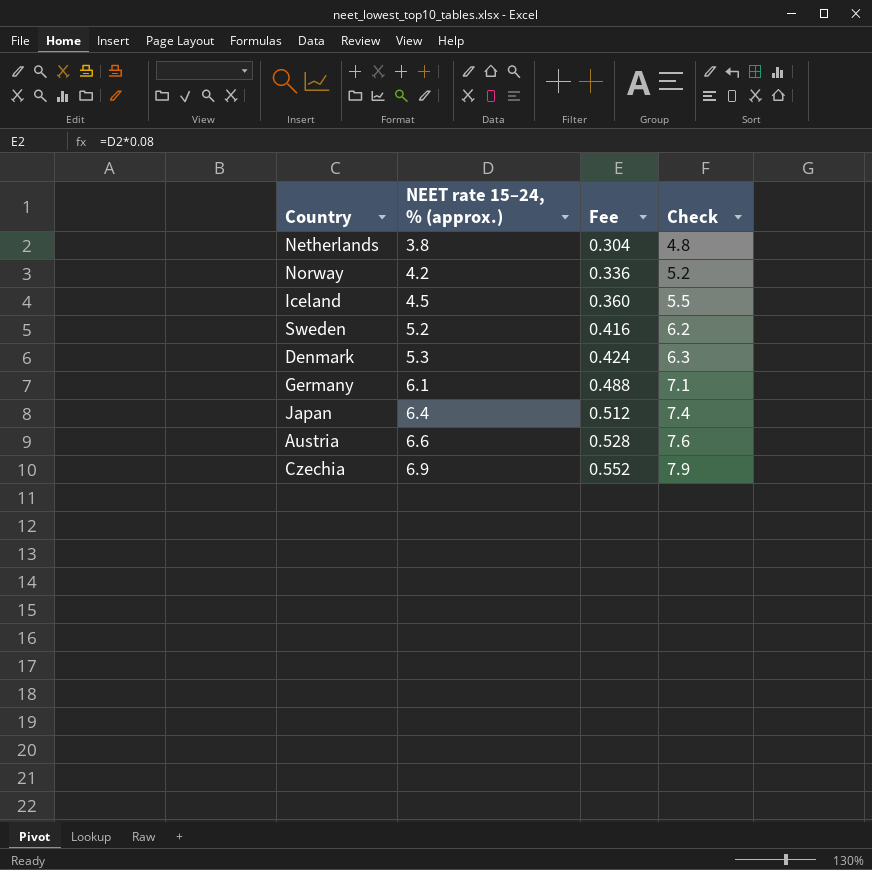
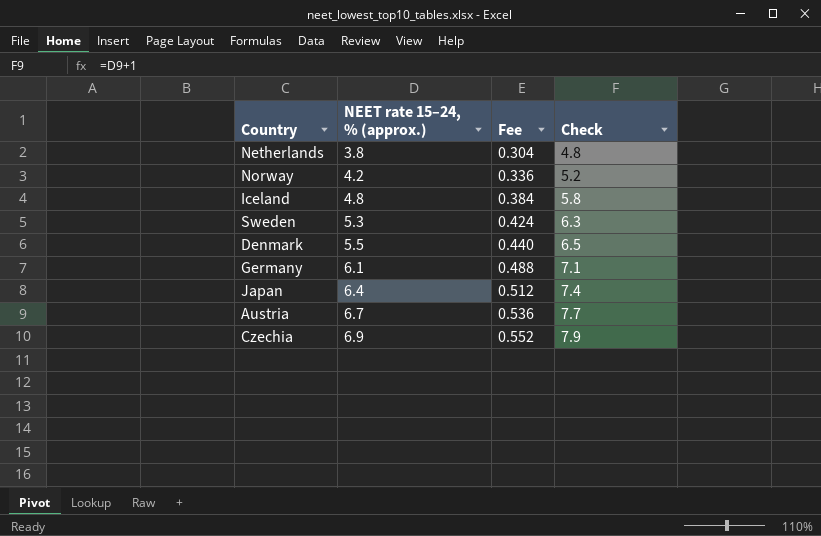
Iceland | NEET rate 15–24, % (approx.): 4.5 -> 4.8
Iceland | Fee: 0.360 -> 0.384
Iceland | Check: 5.5 -> 5.8
Sweden | NEET rate 15–24, % (approx.): 5.2 -> 5.3
Sweden | Fee: 0.416 -> 0.424
Sweden | Check: 6.2 -> 6.3
Denmark | NEET rate 15–24, % (approx.): 5.3 -> 5.5
Denmark | Fee: 0.424 -> 0.440
Denmark | Check: 6.3 -> 6.5
Austria | NEET rate 15–24, % (approx.): 6.6 -> 6.7
Austria | Fee: 0.528 -> 0.536
Austria | Check: 7.6 -> 7.7

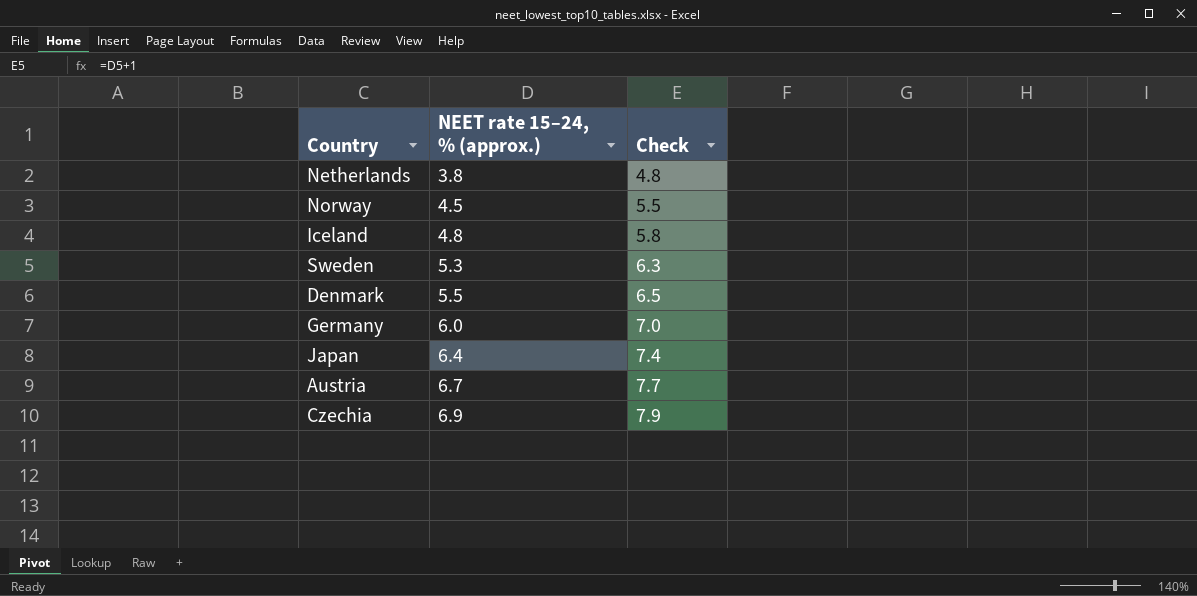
column Fee | formula: [NEET rate 15–24, % (approx.)] * 0.08 -> none
Norway | NEET rate 15–24, % (approx.): 4.2 -> 4.5
Norway | Check: 5.2 -> 5.5
Germany | NEET rate 15–24, % (approx.): 6.1 -> 6.0
Germany | Check: 7.1 -> 7.0

